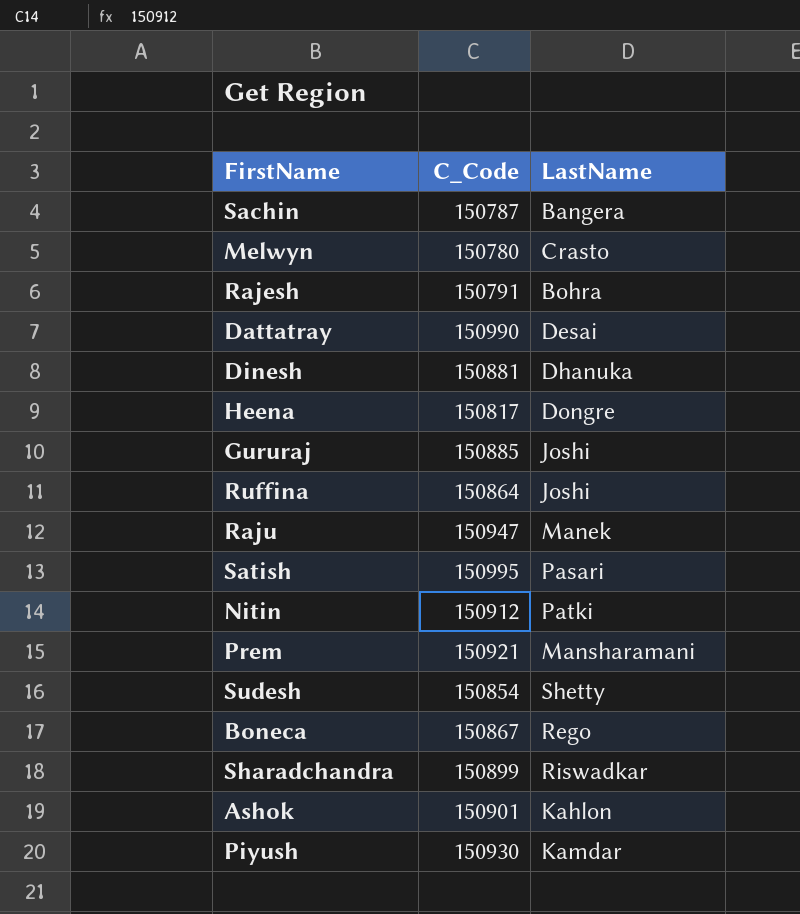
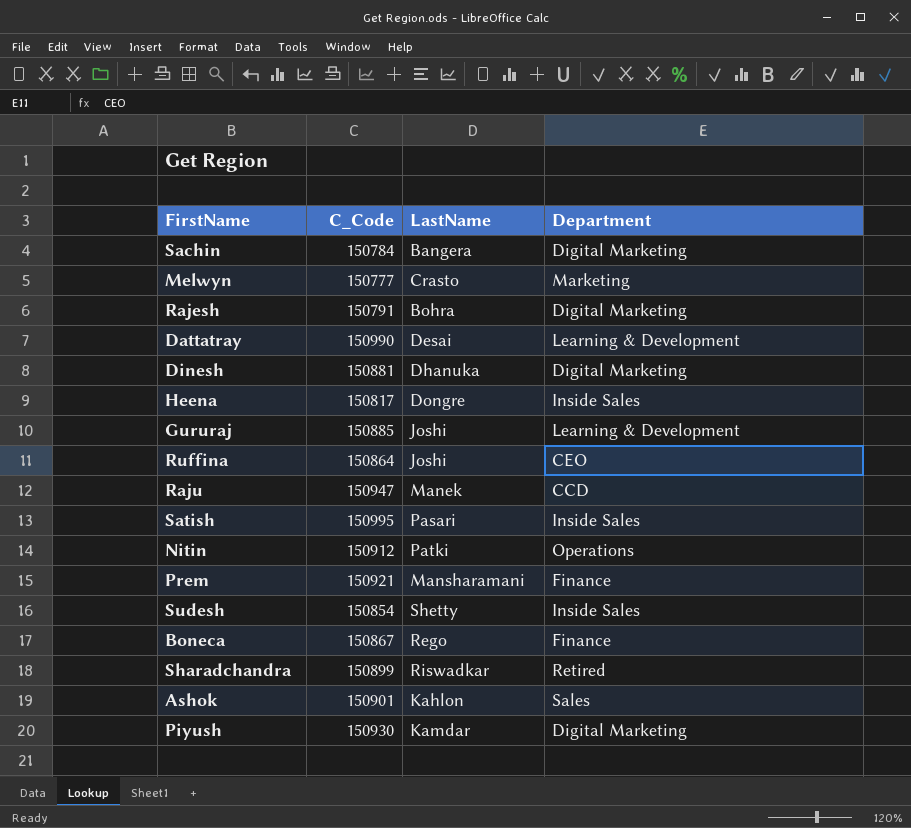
column Department | position: none -> 4
Sachin | C_Code: 150787 -> 150784
Melwyn | C_Code: 150780 -> 150777

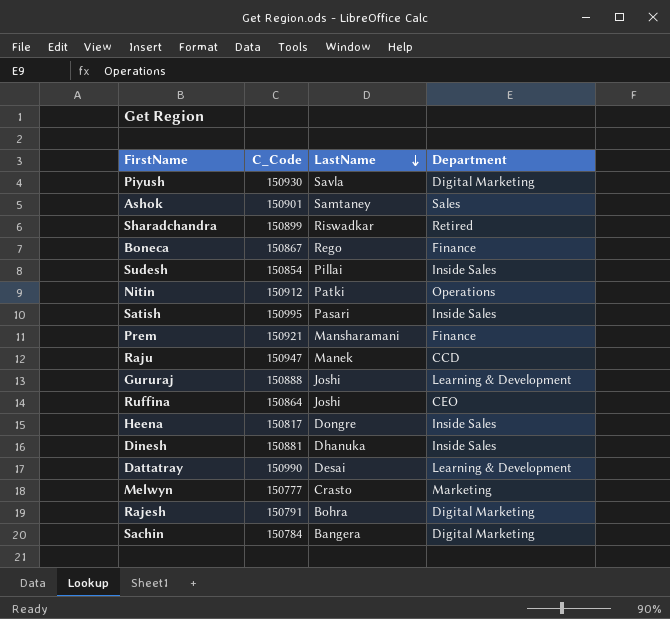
row order: none -> LastName descending
Piyush | LastName: Kamdar -> Savla
Ashok | LastName: Kahlon -> Samtaney
Sudesh | LastName: Shetty -> Pillai
Gururaj | C_Code: 150885 -> 150888
Dinesh | Department: Digital Marketing -> Inside Sales

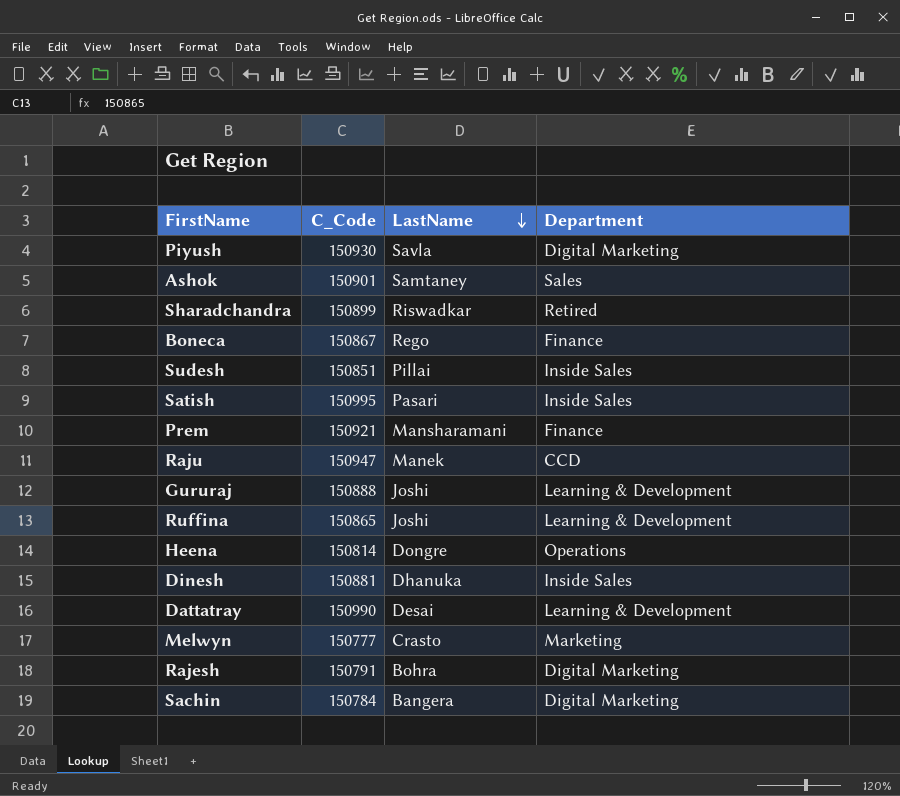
row Nitin: 150912 | Patki | Operations -> none
Sudesh | C_Code: 150854 -> 150851
Ruffina | C_Code: 150864 -> 150865
Ruffina | Department: CEO -> Learning & Development
Heena | C_Code: 150817 -> 150814
Heena | Department: Inside Sales -> Operations

